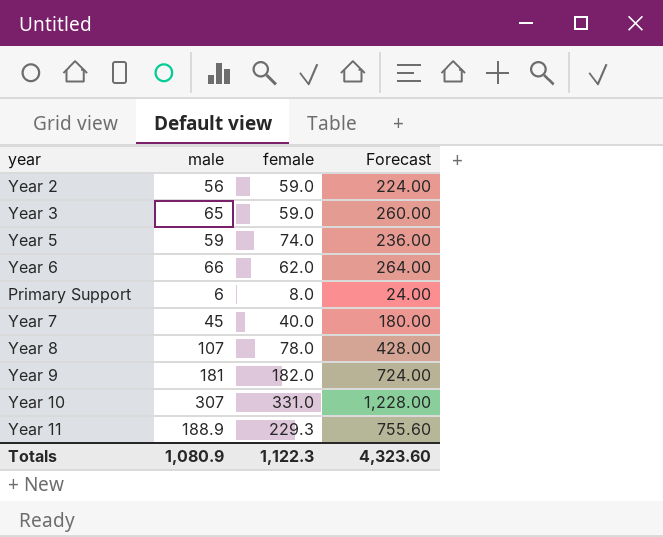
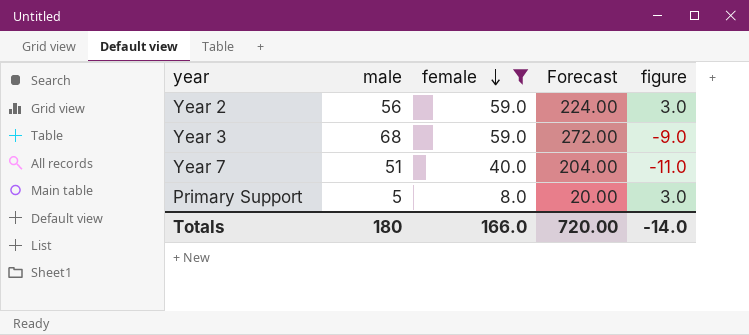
filter: none -> female <= 59.0
row order: none -> female descending
column figure | formula: none -> [female] - [male]
Year 3 | male: 65 -> 68
Year 3 | Forecast: 260.00 -> 272.00
Year 7 | male: 45 -> 51
Year 7 | Forecast: 180.00 -> 204.00
Primary Support | male: 6 -> 5
Primary Support | Forecast: 24.00 -> 20.00
Totals | male: 1,080.9 -> 180
Totals | female: 1,122.3 -> 166.0
Totals | Forecast: 4,323.60 -> 720.00

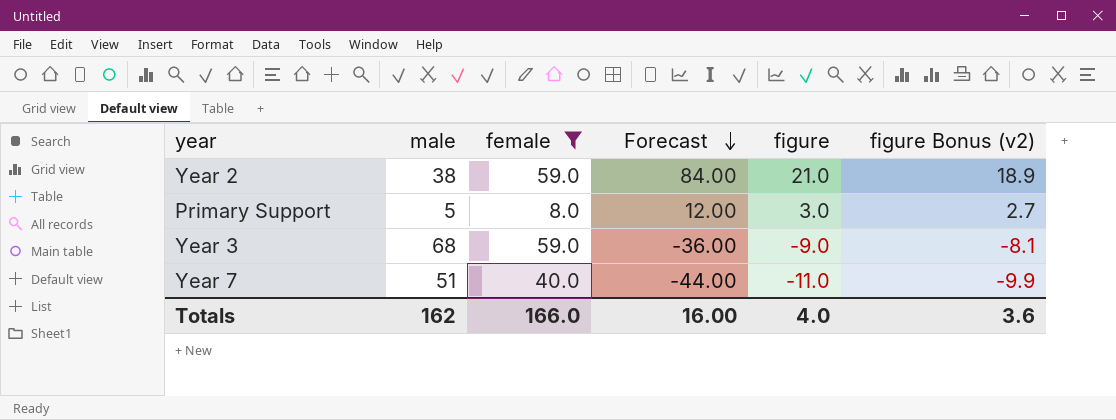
row order: female descending -> Forecast descending
column Forecast | formula: [male] * 4 -> [figure] * 4
column figure Bonus (v2) | formula: none -> [figure] * 0.9
Year 2 | male: 56 -> 38
Year 2 | figure: 3.0 -> 21.0
Totals | male: 180 -> 162
Totals | Forecast: 720.00 -> 16.00
Totals | figure: -14.0 -> 4.0

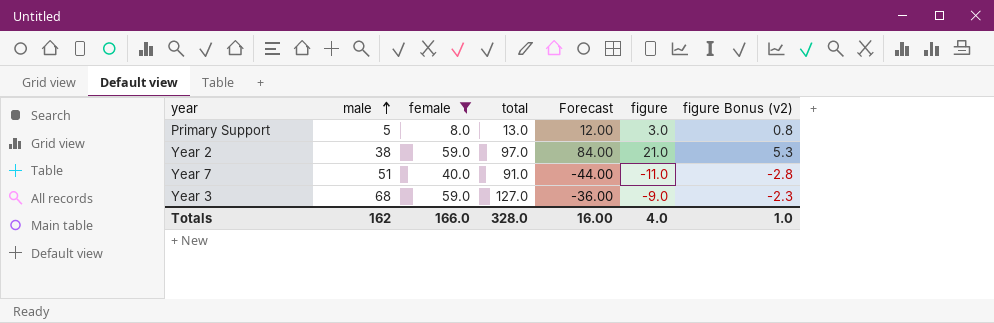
row order: Forecast descending -> male ascending
column total | formula: none -> [male] + [female]
column figure Bonus (v2) | formula: [figure] * 0.9 -> [figure] * 0.25
Totals | figure Bonus (v2): 3.6 -> 1.0

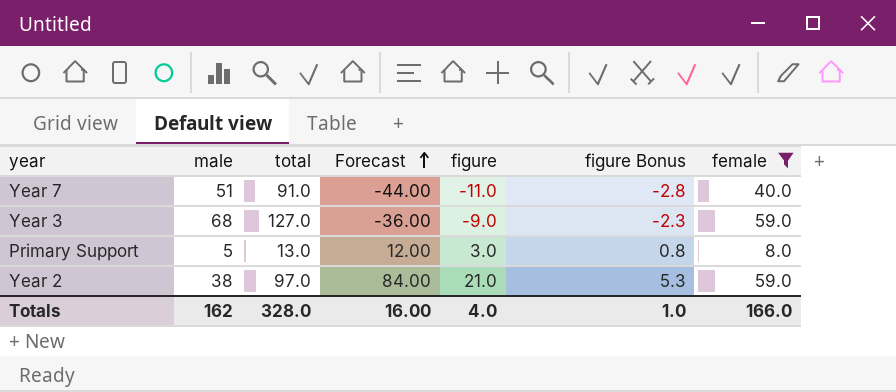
row order: male ascending -> Forecast ascending
column name: figure Bonus (v2) -> figure Bonus
column female | position: 3 -> 7

